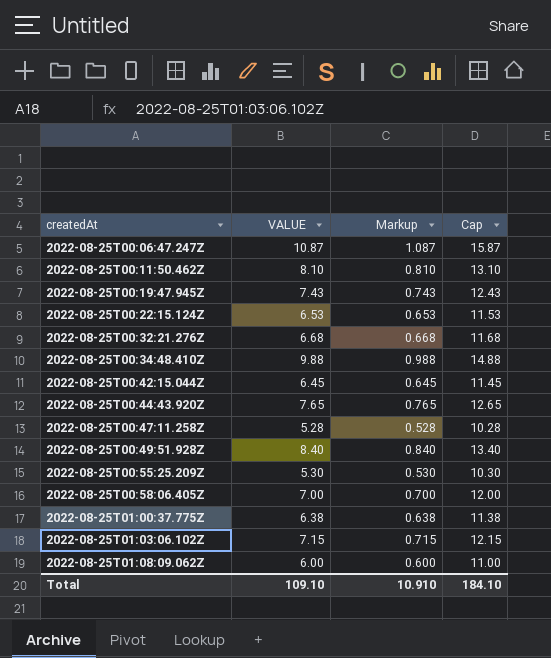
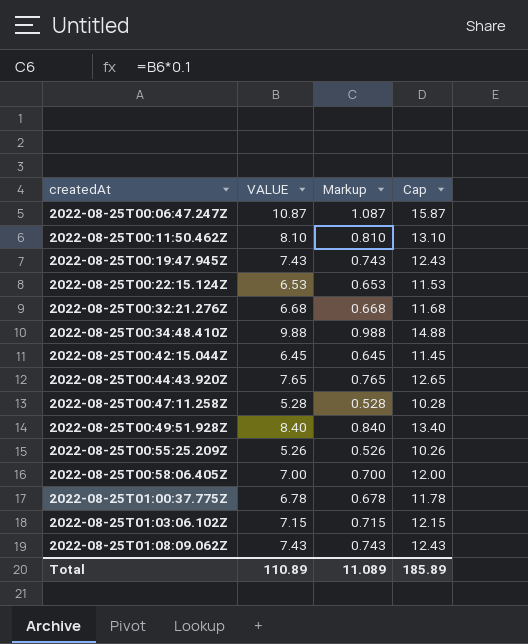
2022-08-25T00:55:25.209Z | VALUE: 5.30 -> 5.26
2022-08-25T00:55:25.209Z | Markup: 0.530 -> 0.526
2022-08-25T00:55:25.209Z | Cap: 10.30 -> 10.26
2022-08-25T01:00:37.775Z | VALUE: 6.38 -> 6.78
2022-08-25T01:00:37.775Z | Markup: 0.638 -> 0.678
2022-08-25T01:00:37.775Z | Cap: 11.38 -> 11.78
2022-08-25T01:08:09.062Z | VALUE: 6.00 -> 7.43
2022-08-25T01:08:09.062Z | Markup: 0.600 -> 0.743
2022-08-25T01:08:09.062Z | Cap: 11.00 -> 12.43
Total | VALUE: 109.10 -> 110.89
Total | Markup: 10.910 -> 11.089
Total | Cap: 184.10 -> 185.89

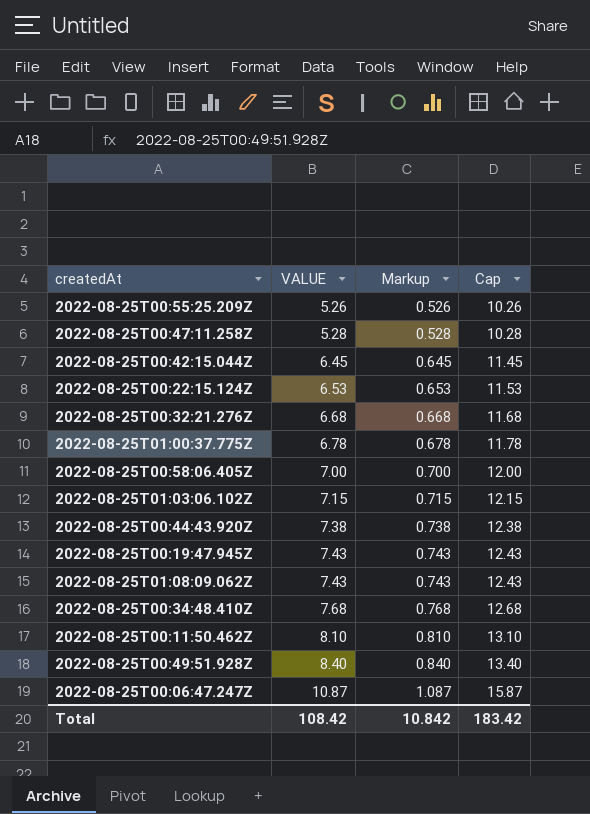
row order: createdAt ascending -> VALUE ascending
2022-08-25T00:44:43.920Z | VALUE: 7.65 -> 7.38
2022-08-25T00:44:43.920Z | Markup: 0.765 -> 0.738
2022-08-25T00:44:43.920Z | Cap: 12.65 -> 12.38
2022-08-25T00:34:48.410Z | VALUE: 9.88 -> 7.68
2022-08-25T00:34:48.410Z | Markup: 0.988 -> 0.768
2022-08-25T00:34:48.410Z | Cap: 14.88 -> 12.68
Total | VALUE: 110.89 -> 108.42
Total | Markup: 11.089 -> 10.842
Total | Cap: 185.89 -> 183.42

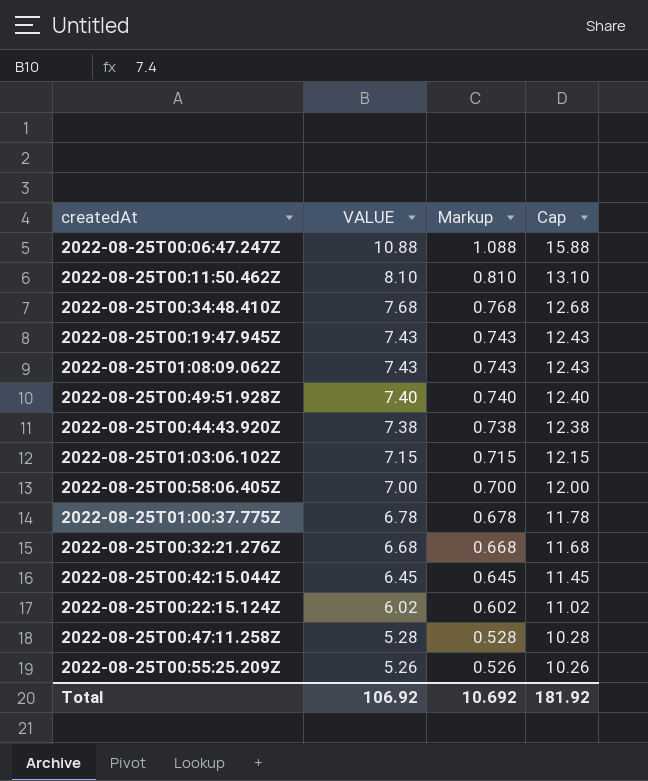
row order: VALUE ascending -> VALUE descending
2022-08-25T00:06:47.247Z | VALUE: 10.87 -> 10.88
2022-08-25T00:06:47.247Z | Markup: 1.087 -> 1.088
2022-08-25T00:06:47.247Z | Cap: 15.87 -> 15.88
2022-08-25T00:49:51.928Z | VALUE: 8.40 -> 7.40
2022-08-25T00:49:51.928Z | Markup: 0.840 -> 0.740
2022-08-25T00:49:51.928Z | Cap: 13.40 -> 12.40
2022-08-25T00:22:15.124Z | VALUE: 6.53 -> 6.02
2022-08-25T00:22:15.124Z | Markup: 0.653 -> 0.602
2022-08-25T00:22:15.124Z | Cap: 11.53 -> 11.02
Total | VALUE: 108.42 -> 106.92
Total | Markup: 10.842 -> 10.692
Total | Cap: 183.42 -> 181.92

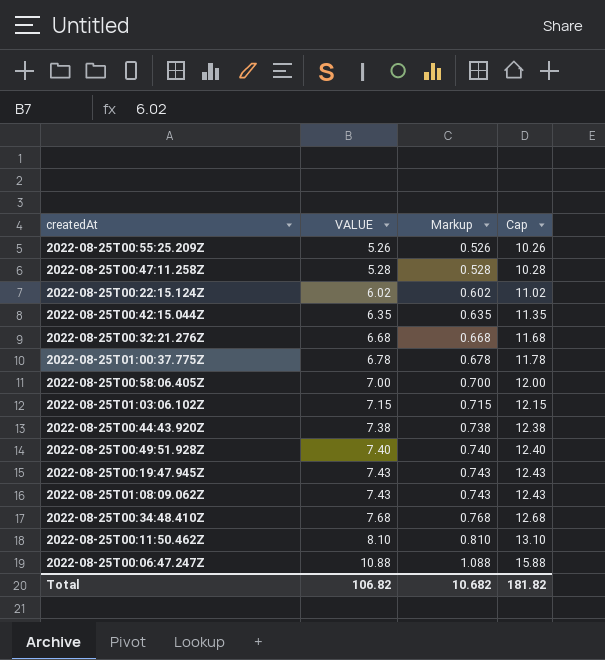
row order: VALUE descending -> VALUE ascending
2022-08-25T00:42:15.044Z | VALUE: 6.45 -> 6.35
2022-08-25T00:42:15.044Z | Markup: 0.645 -> 0.635
2022-08-25T00:42:15.044Z | Cap: 11.45 -> 11.35
Total | VALUE: 106.92 -> 106.82
Total | Markup: 10.692 -> 10.682
Total | Cap: 181.92 -> 181.82

